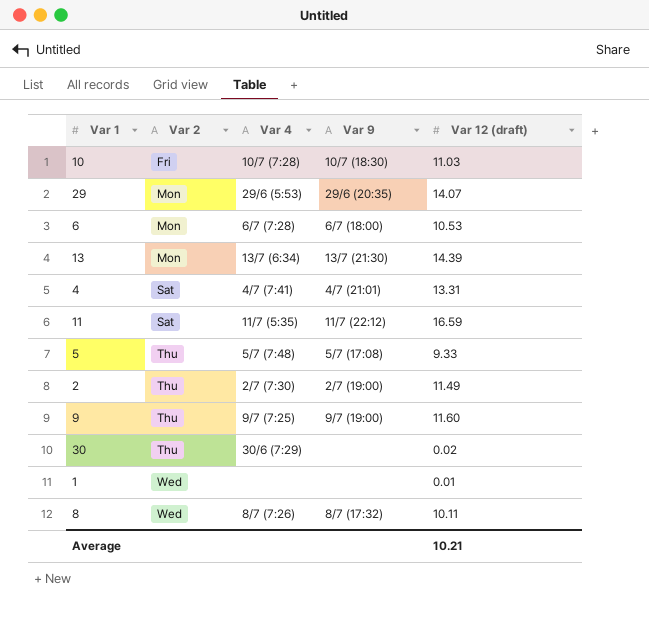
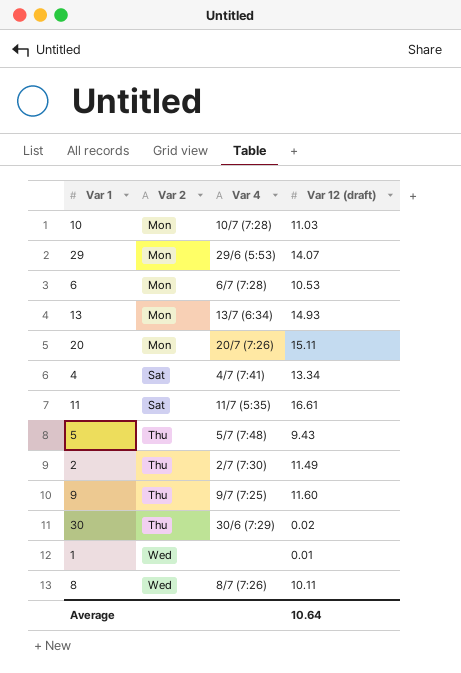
column Var 9 | position: 4 -> none
10 | Var 2: Fri -> Mon
13 | Var 12 (draft): 14.39 -> 14.93
row 20: none -> Mon | 20/7 (7:26) | 15.11
4 | Var 12 (draft): 13.31 -> 13.34
11 | Var 12 (draft): 16.59 -> 16.61
5 | Var 12 (draft): 9.33 -> 9.43
Average | Var 12 (draft): 10.21 -> 10.64

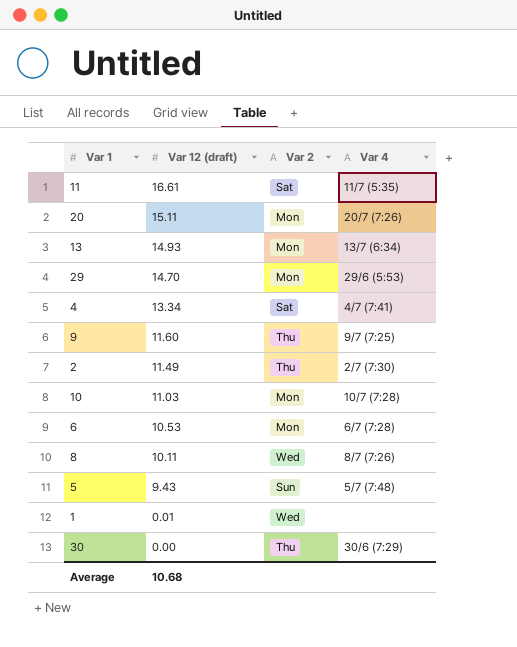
row order: Var 2 ascending -> Var 12 (draft) descending
column Var 12 (draft) | position: 4 -> 2
29 | Var 12 (draft): 14.07 -> 14.70
5 | Var 2: Thu -> Sun
30 | Var 12 (draft): 0.02 -> 0.00
Average | Var 12 (draft): 10.64 -> 10.68

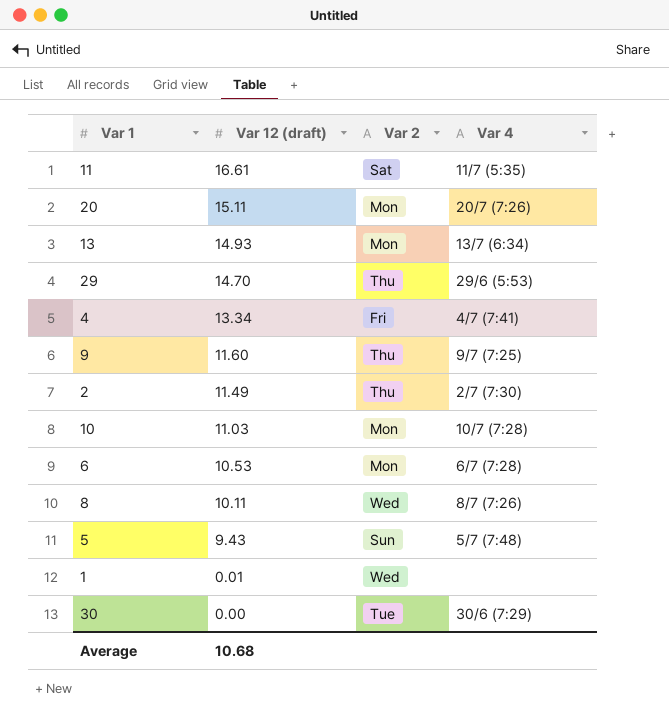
29 | Var 2: Mon -> Thu
4 | Var 2: Sat -> Fri
30 | Var 2: Thu -> Tue

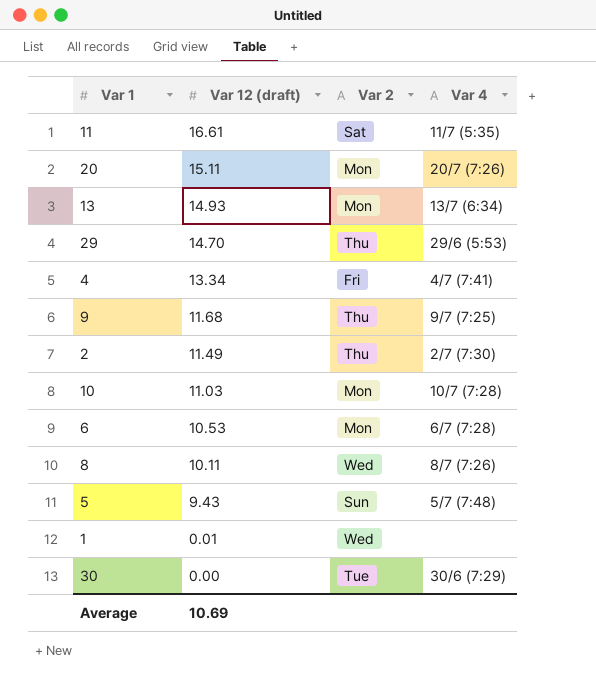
9 | Var 12 (draft): 11.60 -> 11.68
Average | Var 12 (draft): 10.68 -> 10.69

